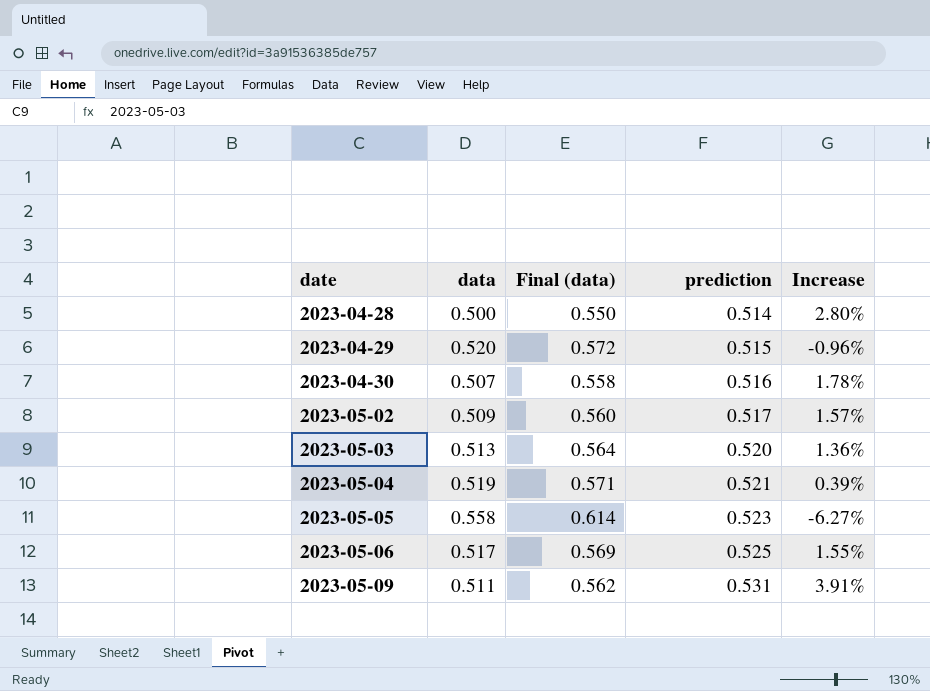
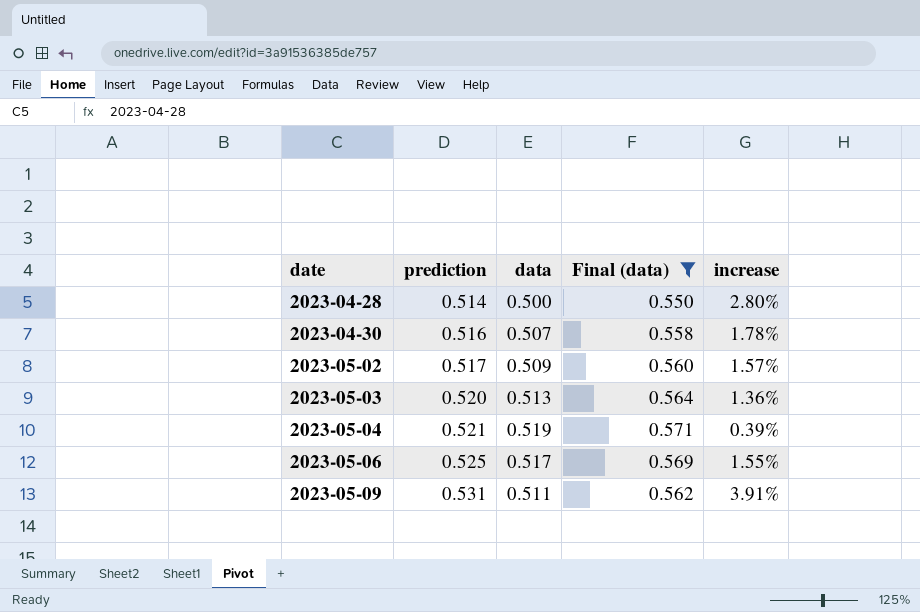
filter: none -> Final (data) <= 0.571
column prediction | position: 4 -> 2
column name: Increase -> increase

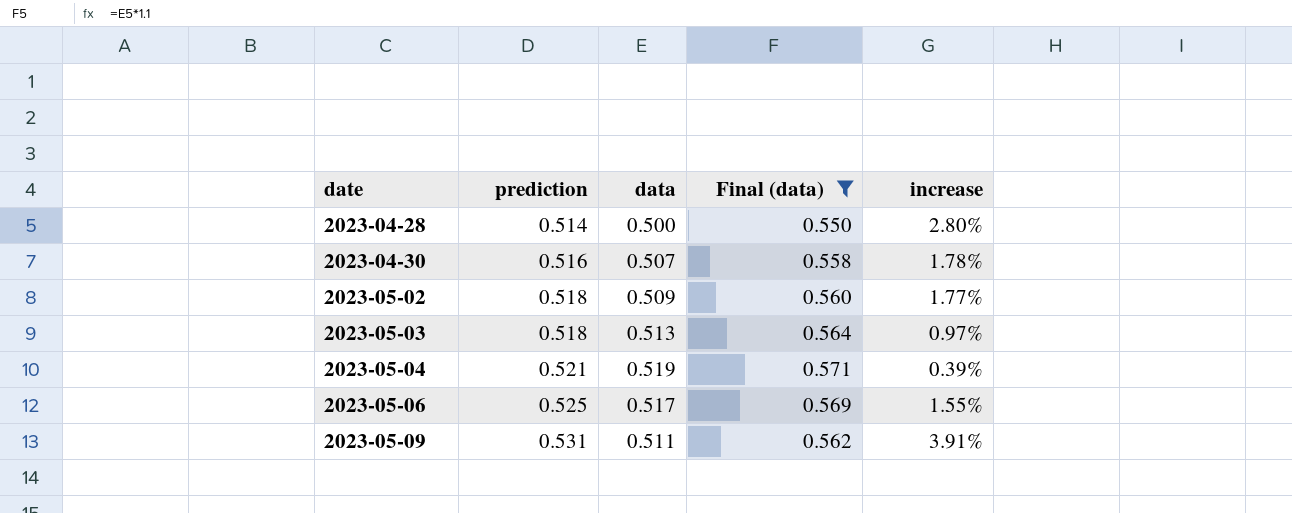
2023-05-02 | prediction: 0.517 -> 0.518
2023-05-02 | increase: 1.57% -> 1.77%
2023-05-03 | prediction: 0.520 -> 0.518
2023-05-03 | increase: 1.36% -> 0.97%

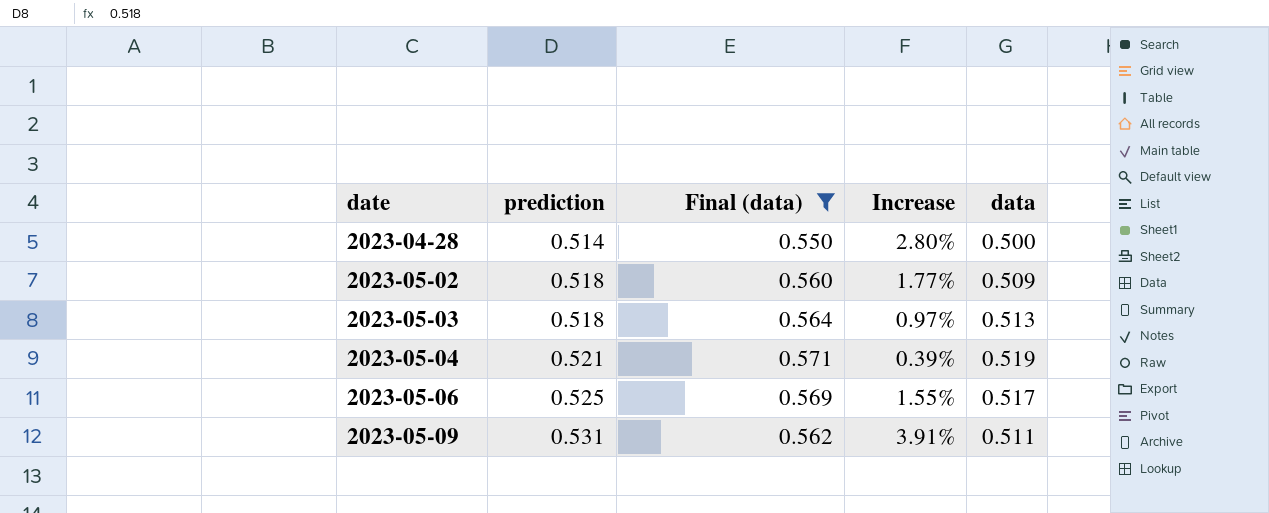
column name: increase -> Increase
column data | position: 3 -> 5
row 2023-04-30: 0.516 | 0.507 | 0.558 | 1.78% -> none

